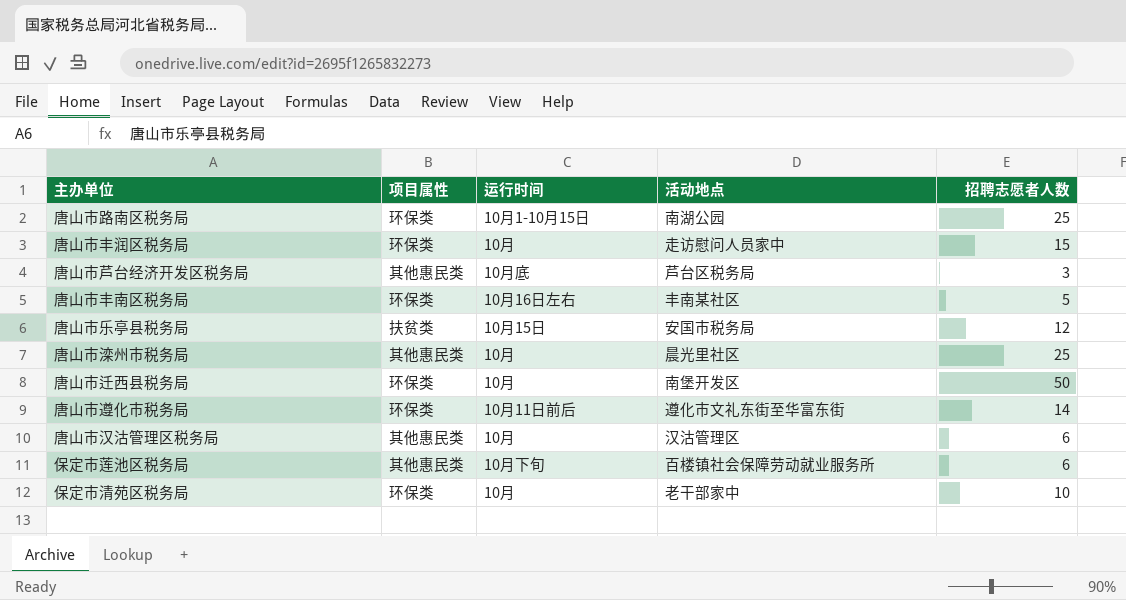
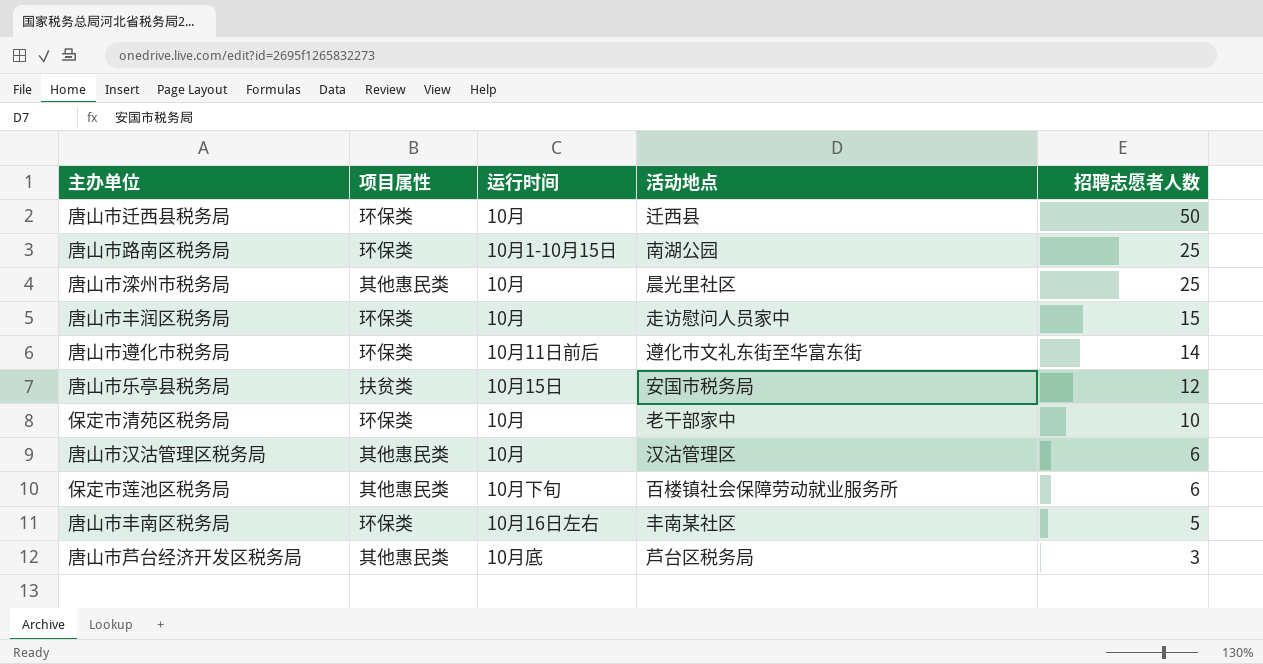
row order: none -> 招聘志愿者人数 descending
唐山市迁西县税务局 | 活动地点: 南堡开发区 -> 迁西县

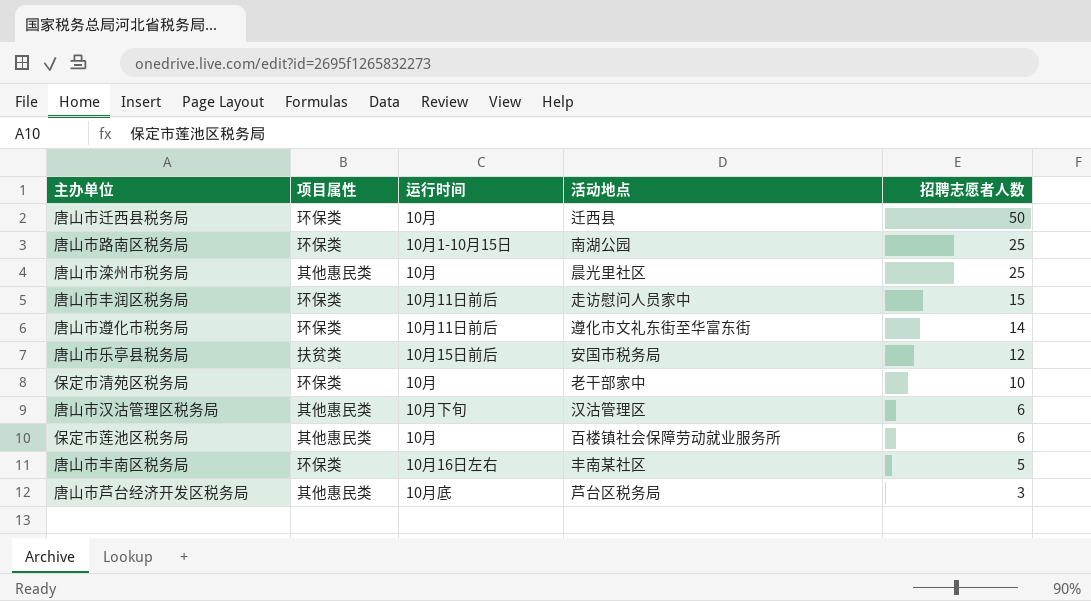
唐山市丰润区税务局 | 运行时间: 10月 -> 10月11日前后
唐山市乐亭县税务局 | 运行时间: 10月15日 -> 10月15日前后
唐山市汉沽管理区税务局 | 运行时间: 10月 -> 10月下旬
保定市莲池区税务局 | 运行时间: 10月下旬 -> 10月

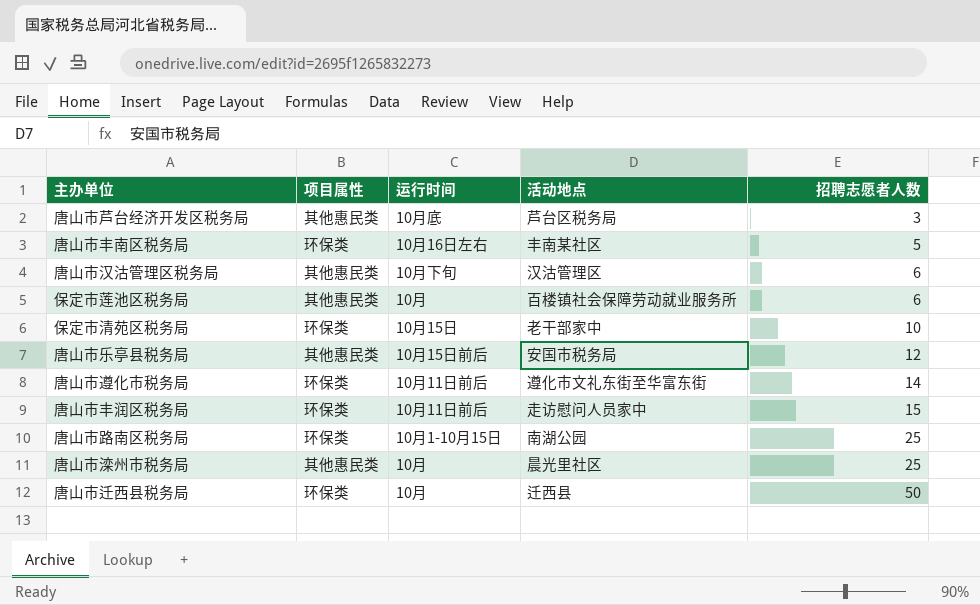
row order: 招聘志愿者人数 descending -> 招聘志愿者人数 ascending
保定市清苑区税务局 | 运行时间: 10月 -> 10月15日
唐山市乐亭县税务局 | 项目属性: 扶贫类 -> 其他惠民类

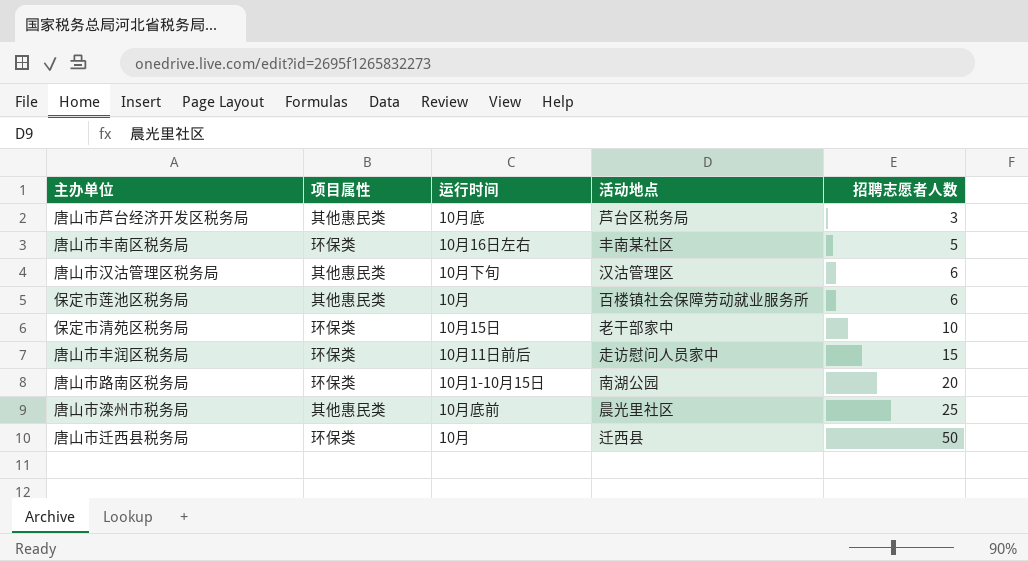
row 唐山市乐亭县税务局: 其他惠民类 | 10月15日前后 | 安国市税务局 | 12 -> none
row 唐山市遵化市税务局: 环保类 | 10月11日前后 | 遵化市文礼东街至华富东街 | 14 -> none
唐山市路南区税务局 | 招聘志愿者人数: 25 -> 20
唐山市滦州市税务局 | 运行时间: 10月 -> 10月底前

